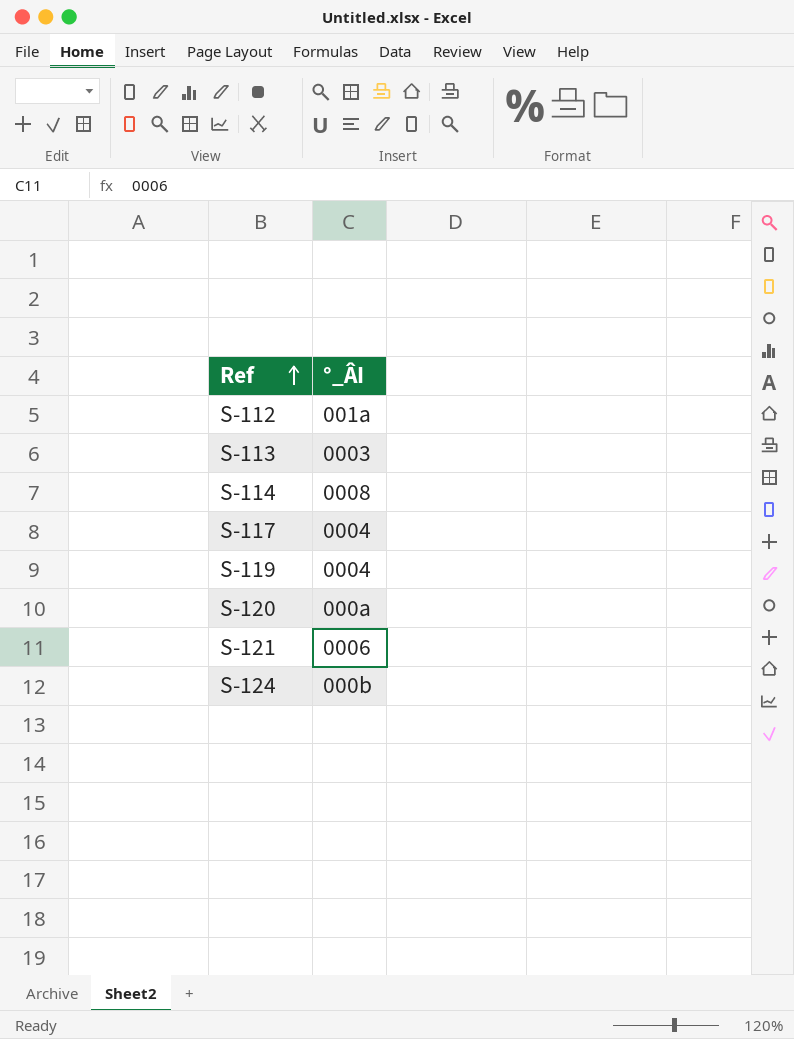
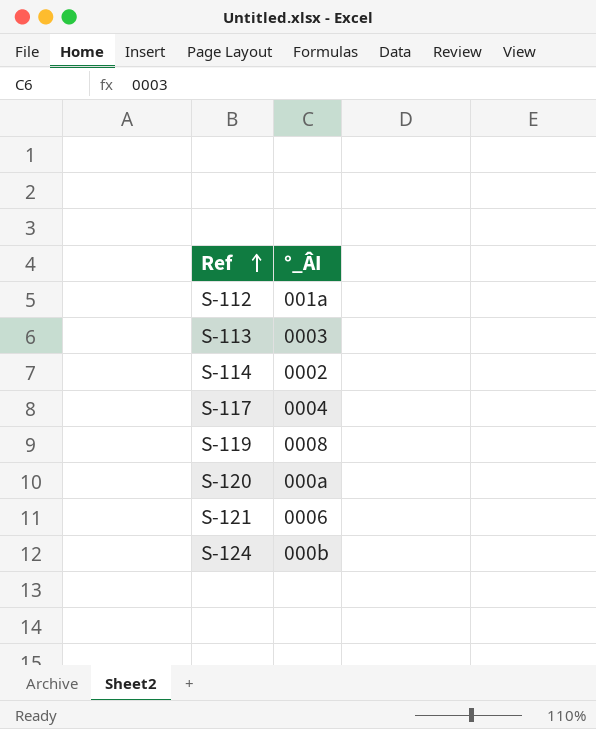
S-114 | °_ÂI: 0008 -> 0002
S-119 | °_ÂI: 0004 -> 0008

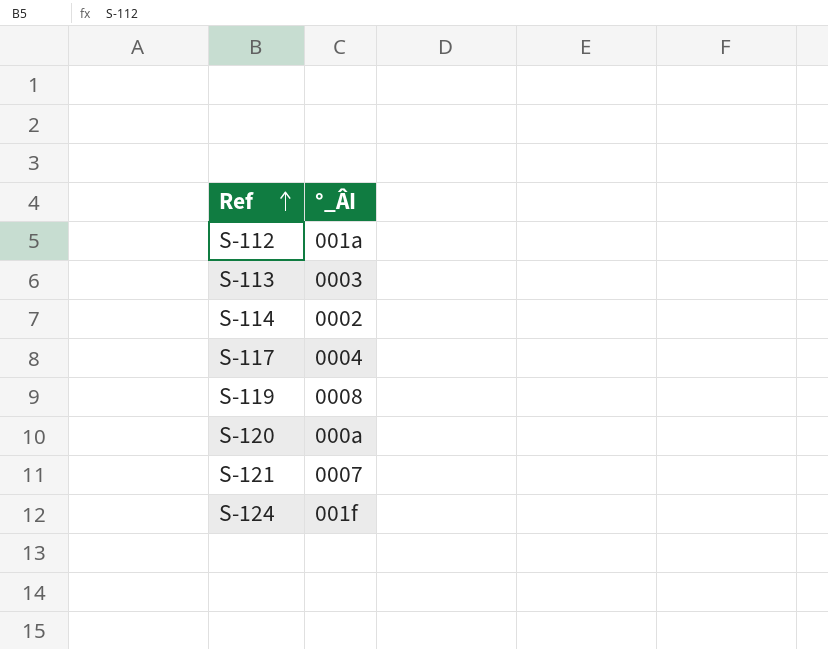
S-121 | °_ÂI: 0006 -> 0007
S-124 | °_ÂI: 000b -> 001f

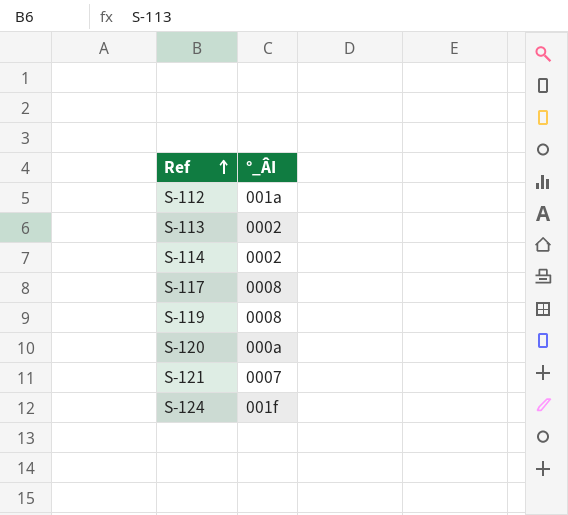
S-113 | °_ÂI: 0003 -> 0002
S-117 | °_ÂI: 0004 -> 0008

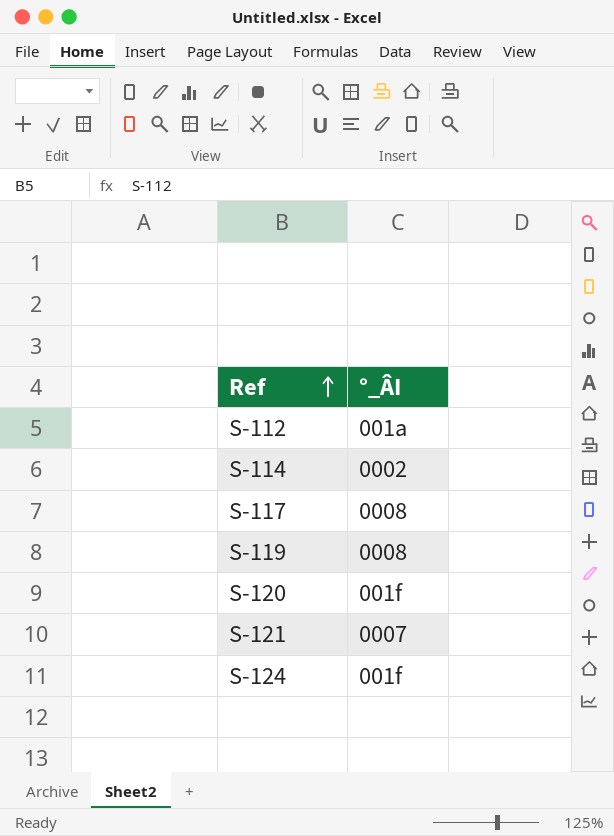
row S-113: 0002 -> none
S-120 | °_ÂI: 000a -> 001f

